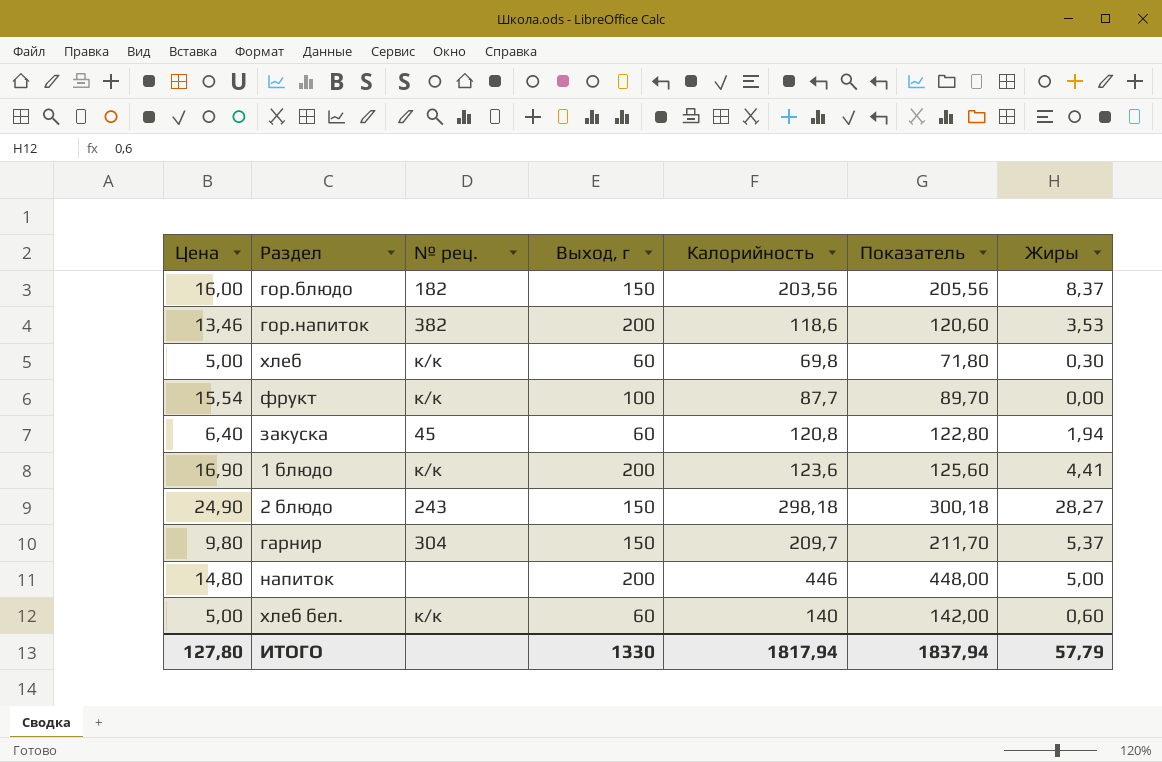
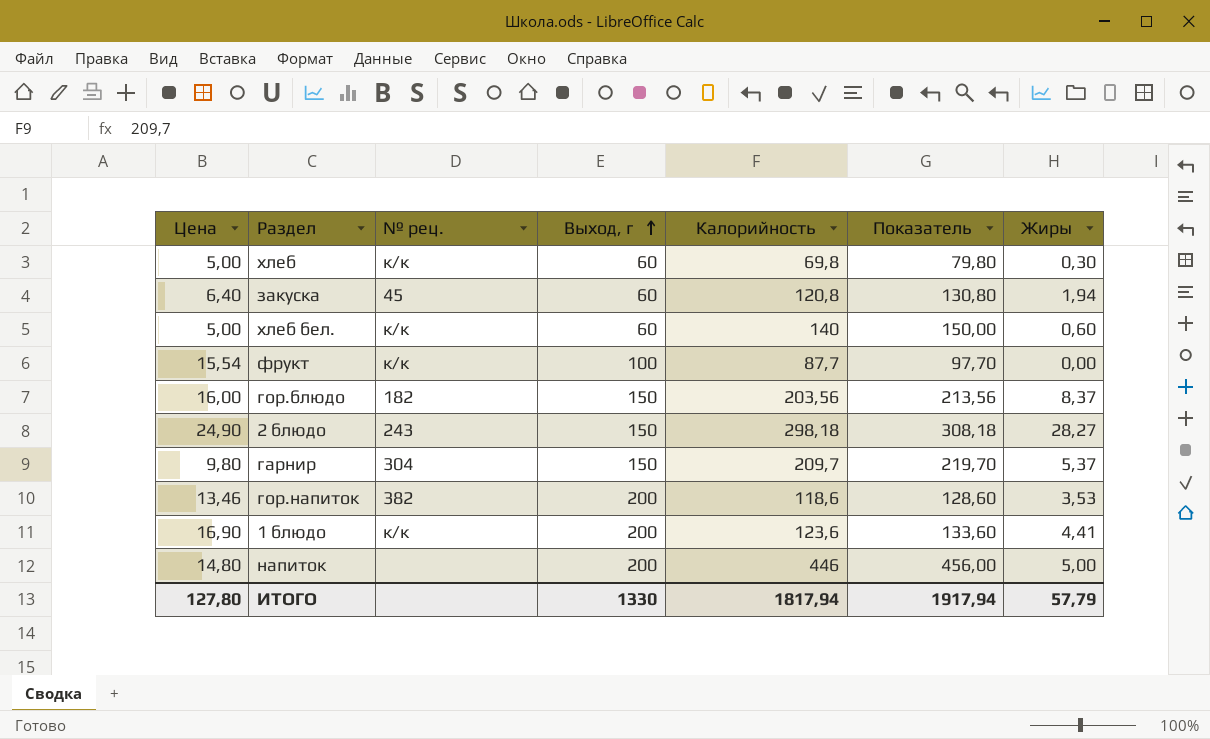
row order: none -> Выход, г ascending
column Показатель | formula: [Калорийность] + 2 -> [Калорийность] + 10
ИТОГО | Показатель: 1837,94 -> 1917,94

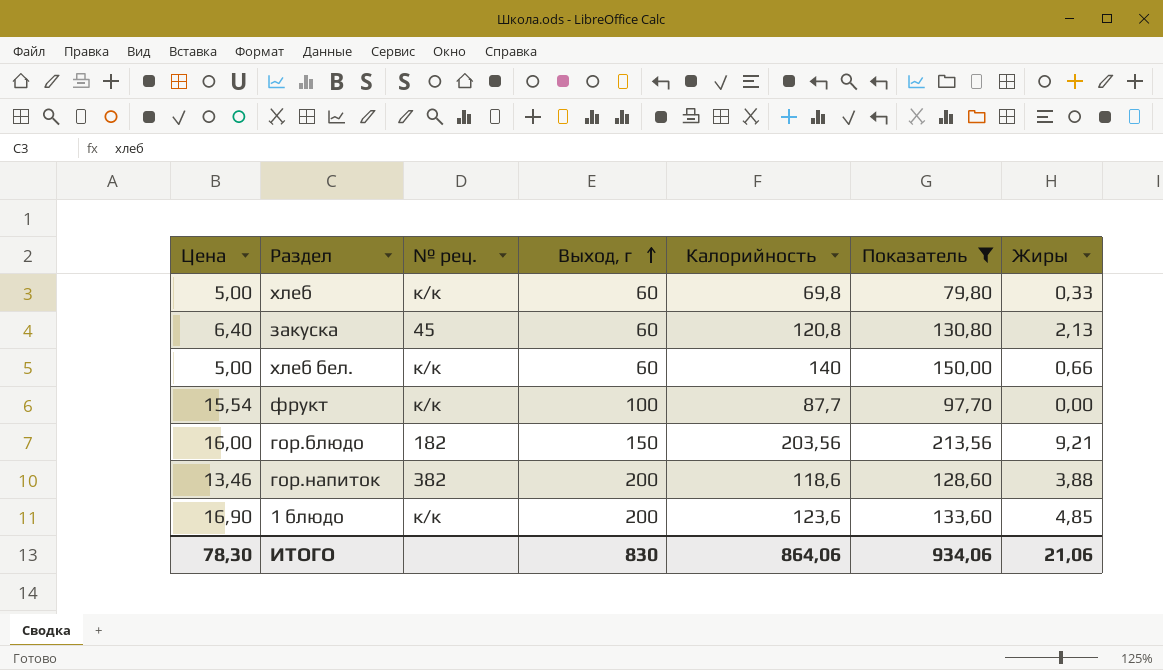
filter: none -> Показатель <= 213,56
хлеб | Жиры: 0,30 -> 0,33
закуска | Жиры: 1,94 -> 2,13
хлеб бел. | Жиры: 0,60 -> 0,66
гор.блюдо | Жиры: 8,37 -> 9,21
гор.напиток | Жиры: 3,53 -> 3,88
1 блюдо | Жиры: 4,41 -> 4,85
ИТОГО | Цена: 127,80 -> 78,30
ИТОГО | Выход, г: 1330 -> 830
ИТОГО | Калорийность: 1817,94 -> 864,06
ИТОГО | Показатель: 1917,94 -> 934,06
ИТОГО | Жиры: 57,79 -> 21,06

